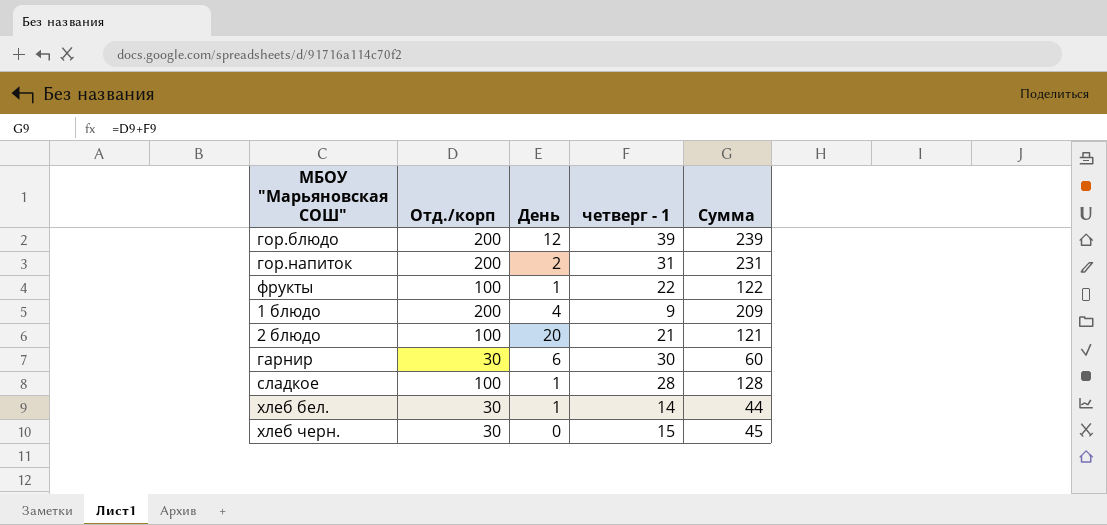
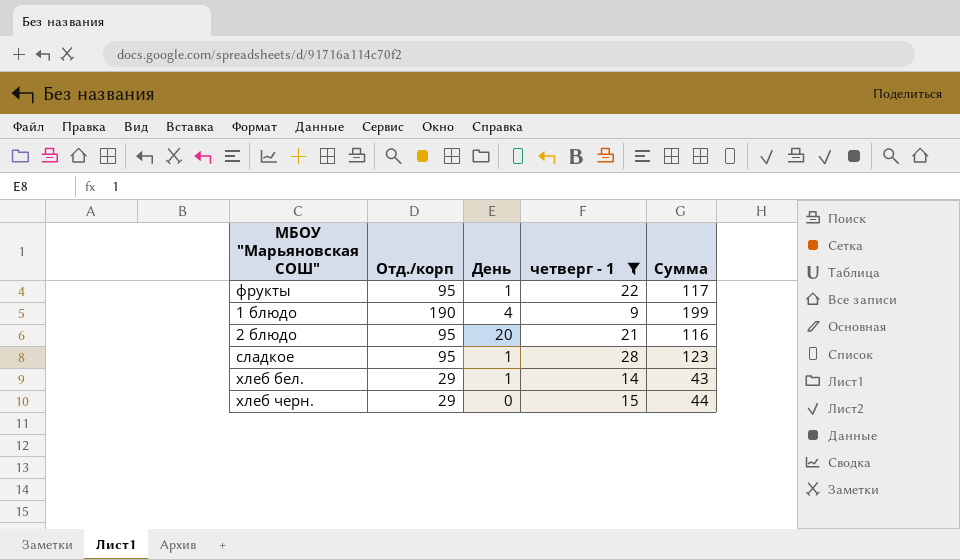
filter: none -> четверг - 1 <= 28
фрукты | Отд./корп: 100 -> 95
фрукты | Сумма: 122 -> 117
1 блюдо | Отд./корп: 200 -> 190
1 блюдо | Сумма: 209 -> 199
2 блюдо | Отд./корп: 100 -> 95
2 блюдо | Сумма: 121 -> 116
сладкое | Отд./корп: 100 -> 95
сладкое | Сумма: 128 -> 123
хлеб бел. | Отд./корп: 30 -> 29
хлеб бел. | Сумма: 44 -> 43
хлеб черн. | Отд./корп: 30 -> 29
хлеб черн. | Сумма: 45 -> 44

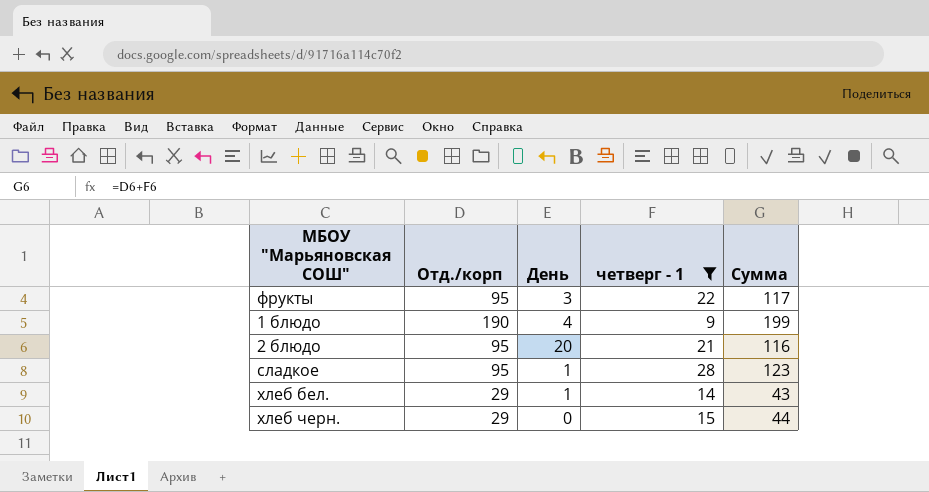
фрукты | День: 1 -> 3

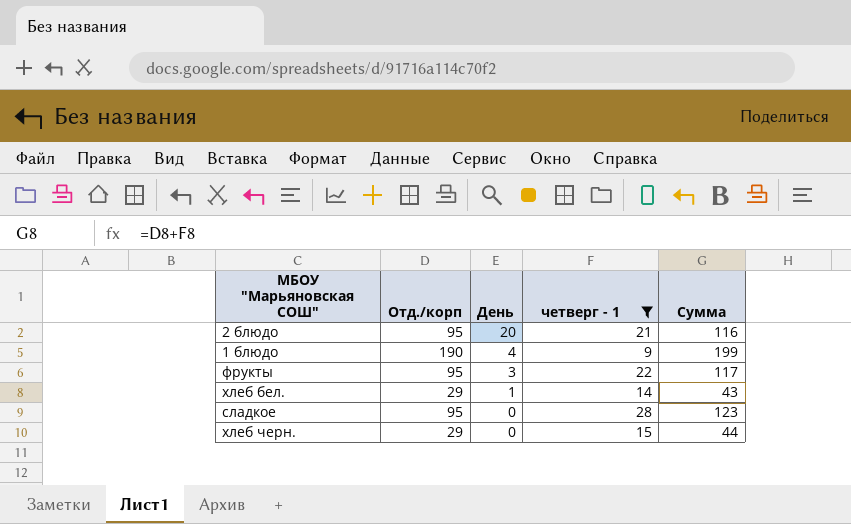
row order: none -> День descending
сладкое | День: 1 -> 0

